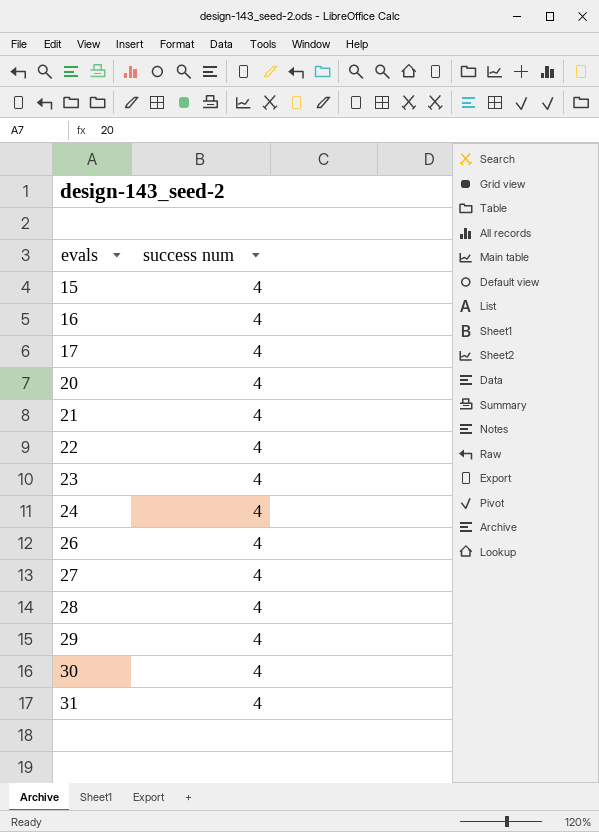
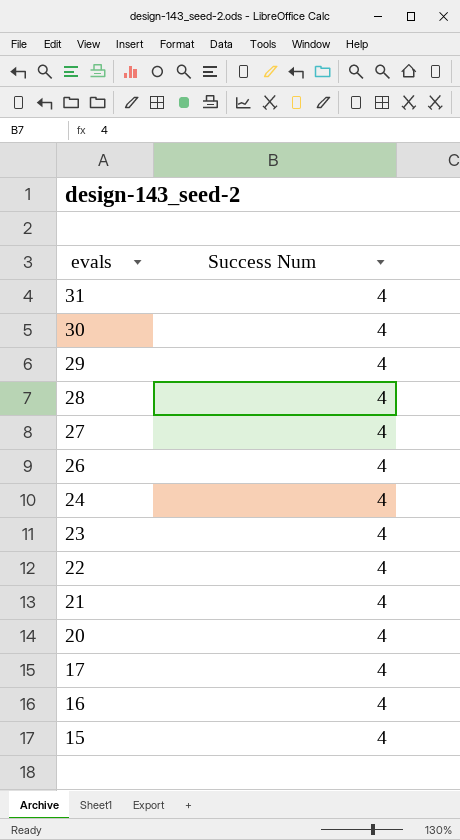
row order: evals ascending -> evals descending
column name: success num -> Success Num

